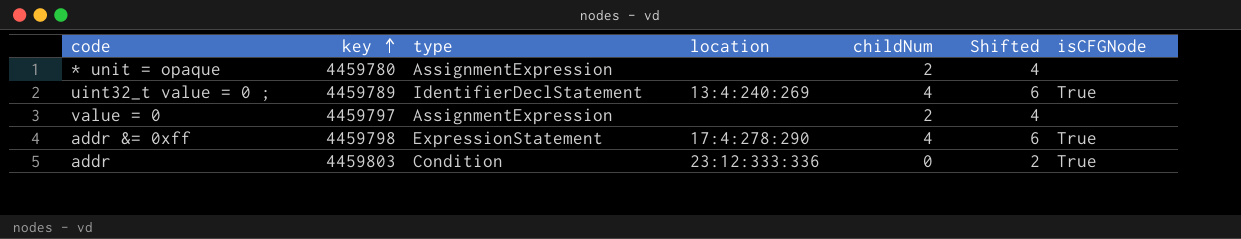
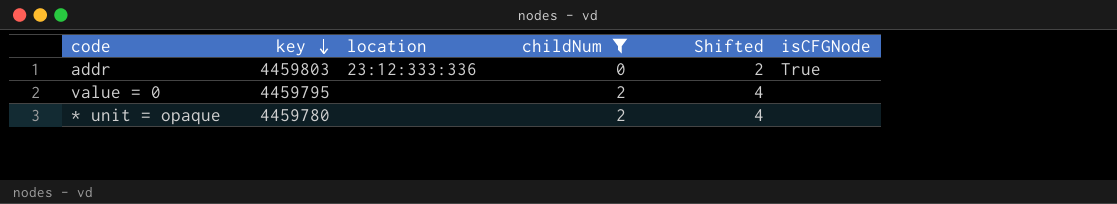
filter: none -> childNum != 4
row order: key ascending -> key descending
column type | position: 3 -> none
value = 0 | key: 4459797 -> 4459795

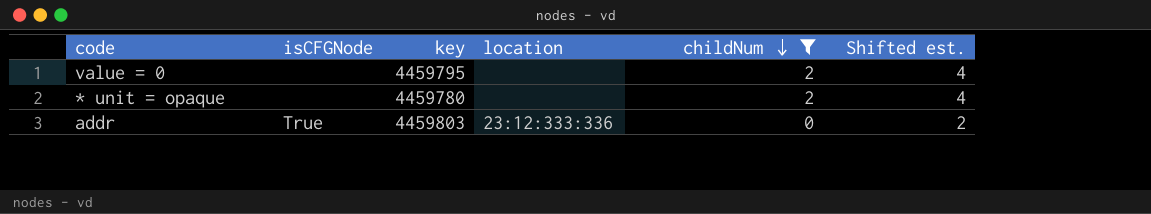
row order: key descending -> childNum descending
column isCFGNode | position: 6 -> 2
column name: Shifted -> Shifted est.

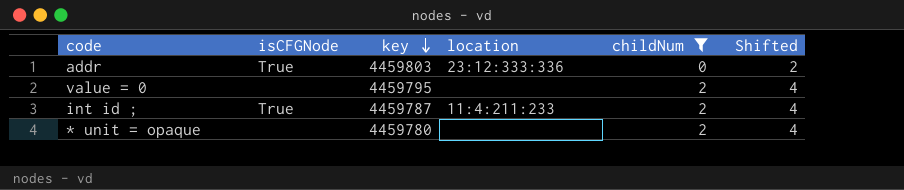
row order: childNum descending -> key descending
column name: Shifted est. -> Shifted
row int id ;: none -> True | 4459787 | 11:4:211:233 | 2 | 4

